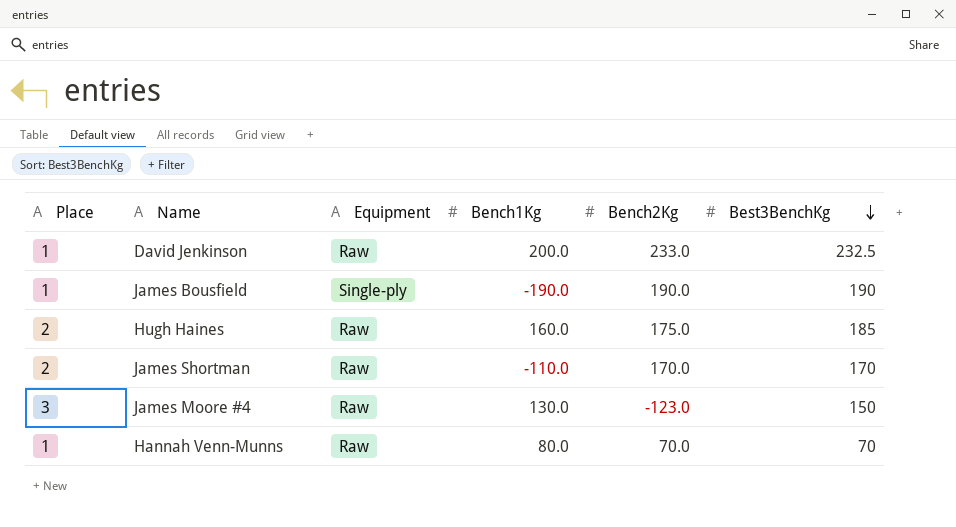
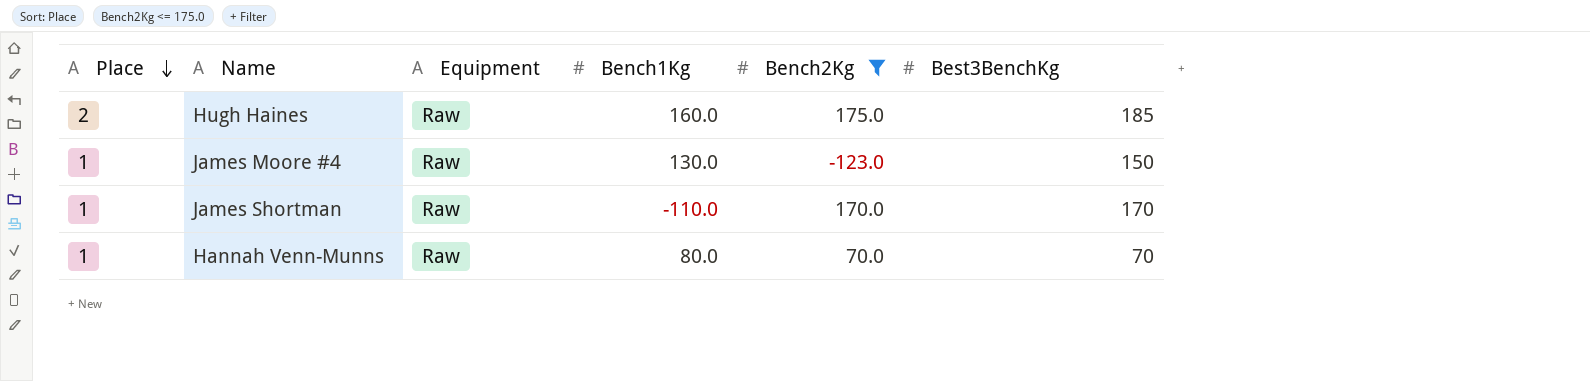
filter: none -> Bench2Kg <= 175.0
row order: Best3BenchKg descending -> Place descending
James Moore #4 | Place: 3 -> 1
James Shortman | Place: 2 -> 1

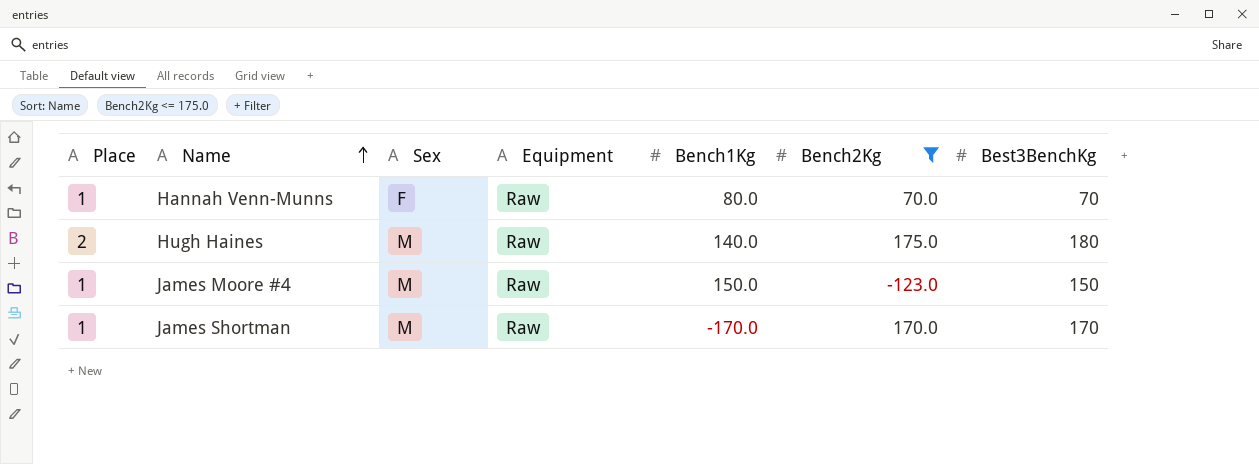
row order: Place descending -> Name ascending
column Sex | position: none -> 3
Hugh Haines | Bench1Kg: 160.0 -> 140.0
Hugh Haines | Best3BenchKg: 185 -> 180
James Moore #4 | Bench1Kg: 130.0 -> 150.0
James Shortman | Bench1Kg: -110.0 -> -170.0

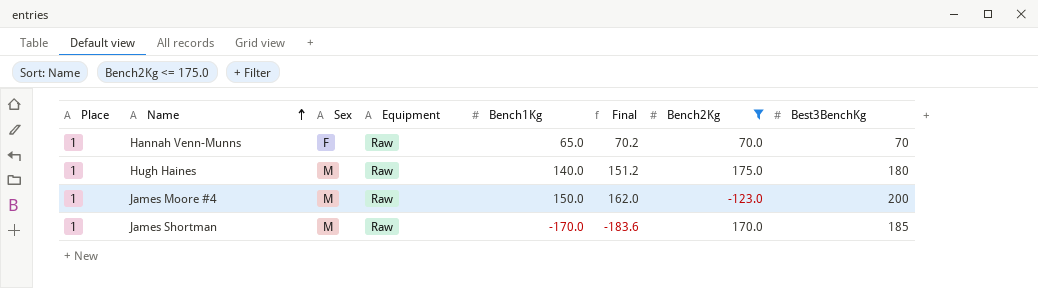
column Final | formula: none -> [Bench1Kg] * 1.08
Hannah Venn-Munns | Bench1Kg: 80.0 -> 65.0
Hugh Haines | Place: 2 -> 1
James Moore #4 | Best3BenchKg: 150 -> 200
James Shortman | Best3BenchKg: 170 -> 185

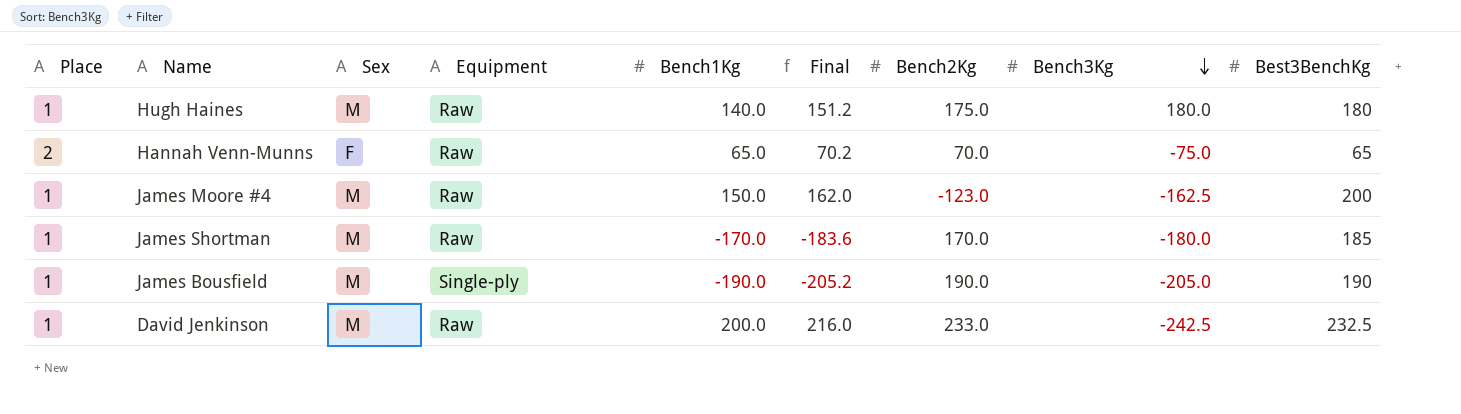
filter: Bench2Kg <= 175.0 -> none
row order: Name ascending -> Bench3Kg descending
column Bench3Kg | position: none -> 8
Hannah Venn-Munns | Place: 1 -> 2
Hannah Venn-Munns | Best3BenchKg: 70 -> 65

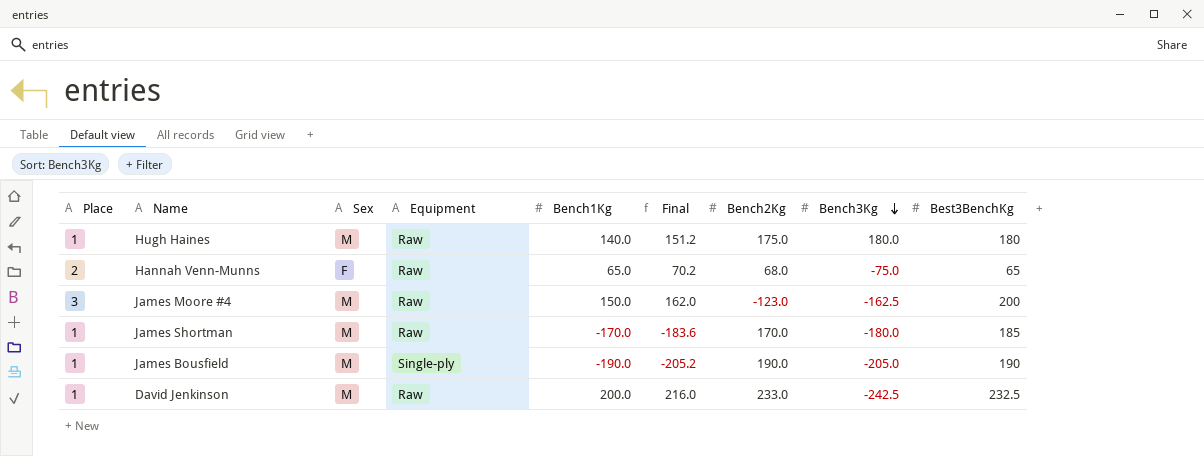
Hannah Venn-Munns | Bench2Kg: 70.0 -> 68.0
James Moore #4 | Place: 1 -> 3

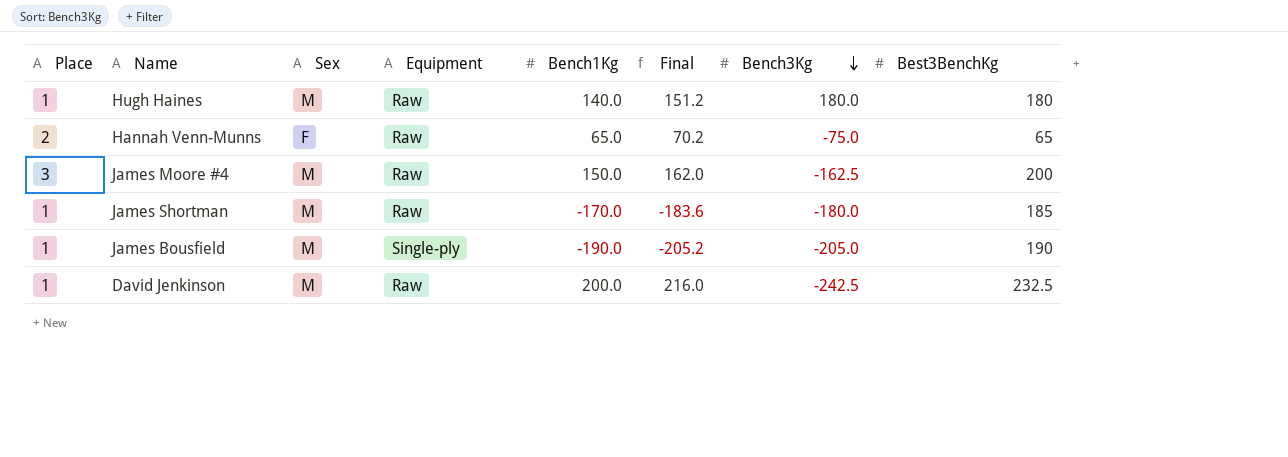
column Bench2Kg | position: 7 -> none

